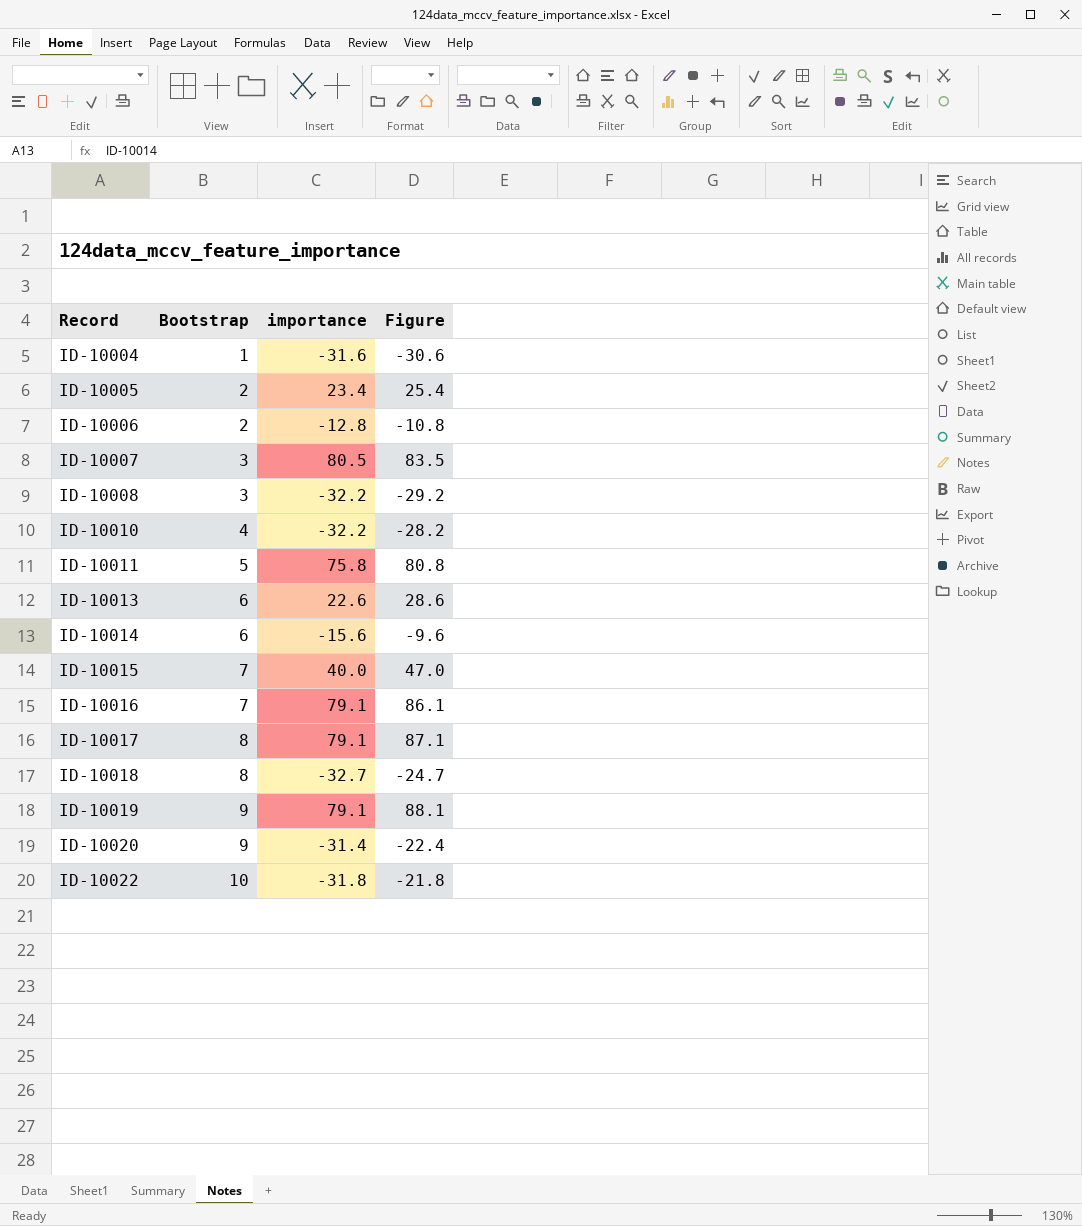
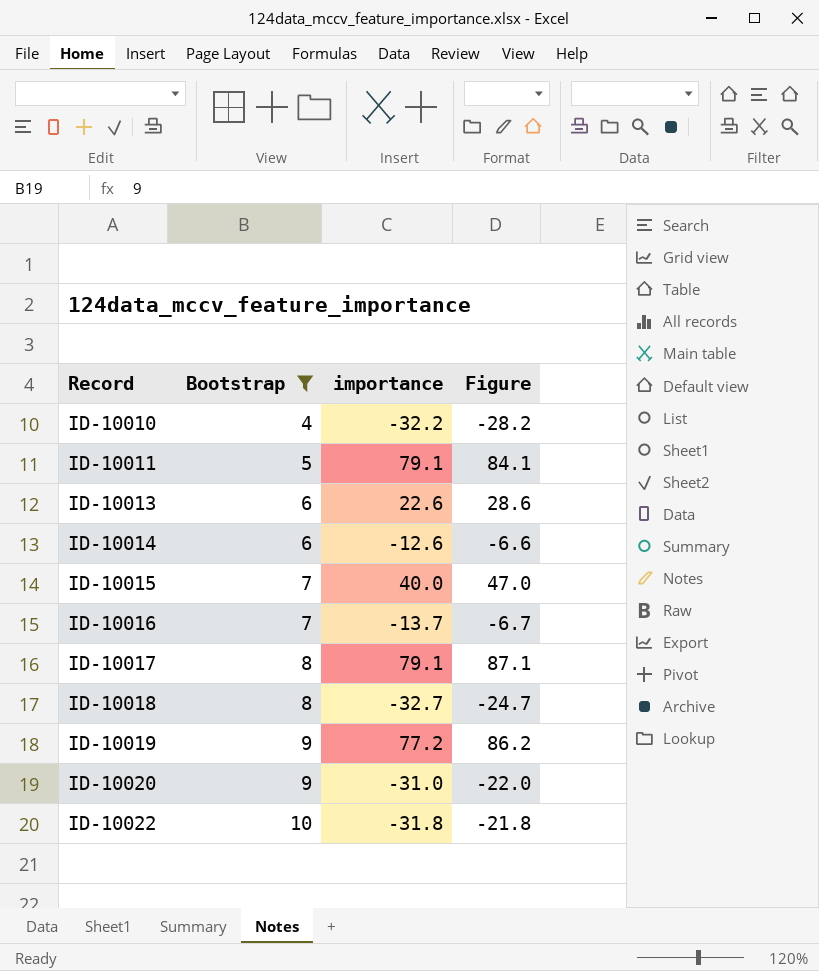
filter: none -> Bootstrap >= 4
ID-10011 | importance: 75.8 -> 79.1
ID-10011 | Figure: 80.8 -> 84.1
ID-10014 | importance: -15.6 -> -12.6
ID-10014 | Figure: -9.6 -> -6.6
ID-10016 | importance: 79.1 -> -13.7
ID-10016 | Figure: 86.1 -> -6.7
ID-10019 | importance: 79.1 -> 77.2
ID-10019 | Figure: 88.1 -> 86.2
ID-10020 | importance: -31.4 -> -31.0
ID-10020 | Figure: -22.4 -> -22.0

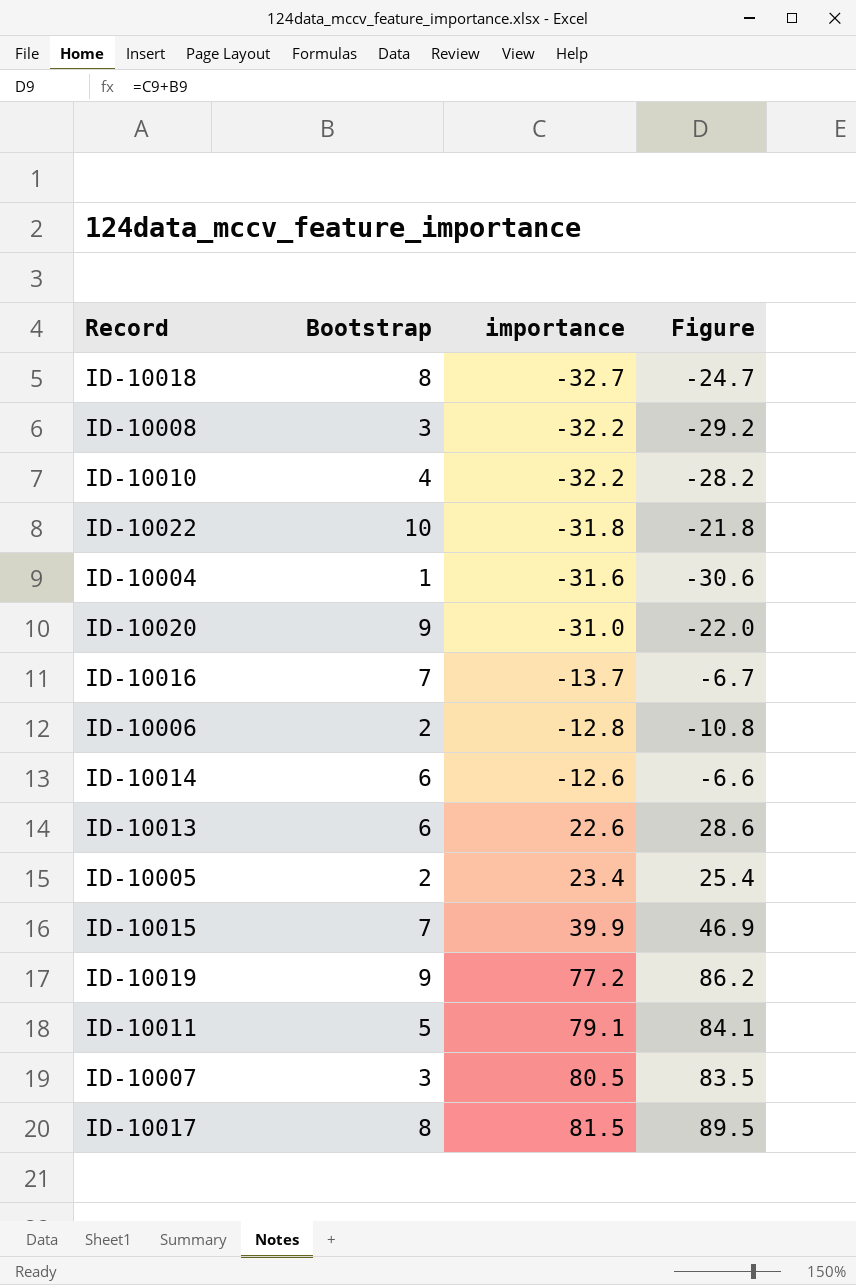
filter: Bootstrap >= 4 -> none
row order: Record ascending -> importance ascending
ID-10015 | importance: 40.0 -> 39.9
ID-10015 | Figure: 47.0 -> 46.9
ID-10017 | importance: 79.1 -> 81.5
ID-10017 | Figure: 87.1 -> 89.5

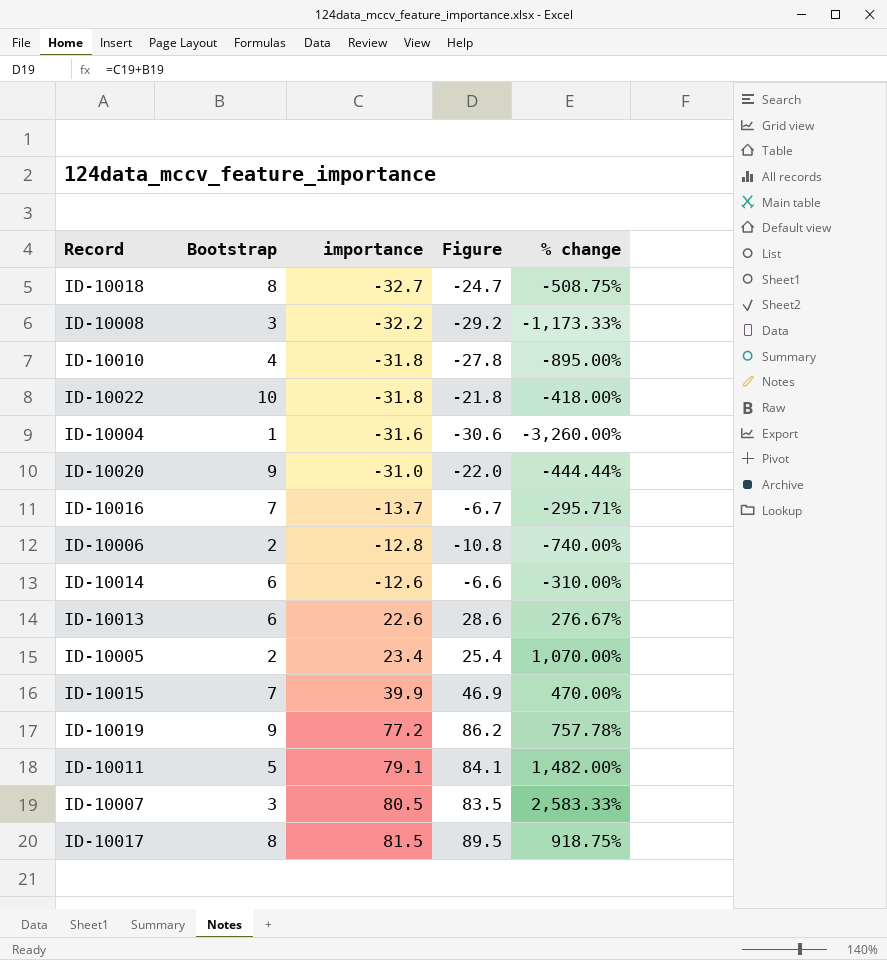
column % change | formula: none -> ([importance] - [Bootstrap]) / [Bootstrap]
ID-10010 | importance: -32.2 -> -31.8
ID-10010 | Figure: -28.2 -> -27.8

